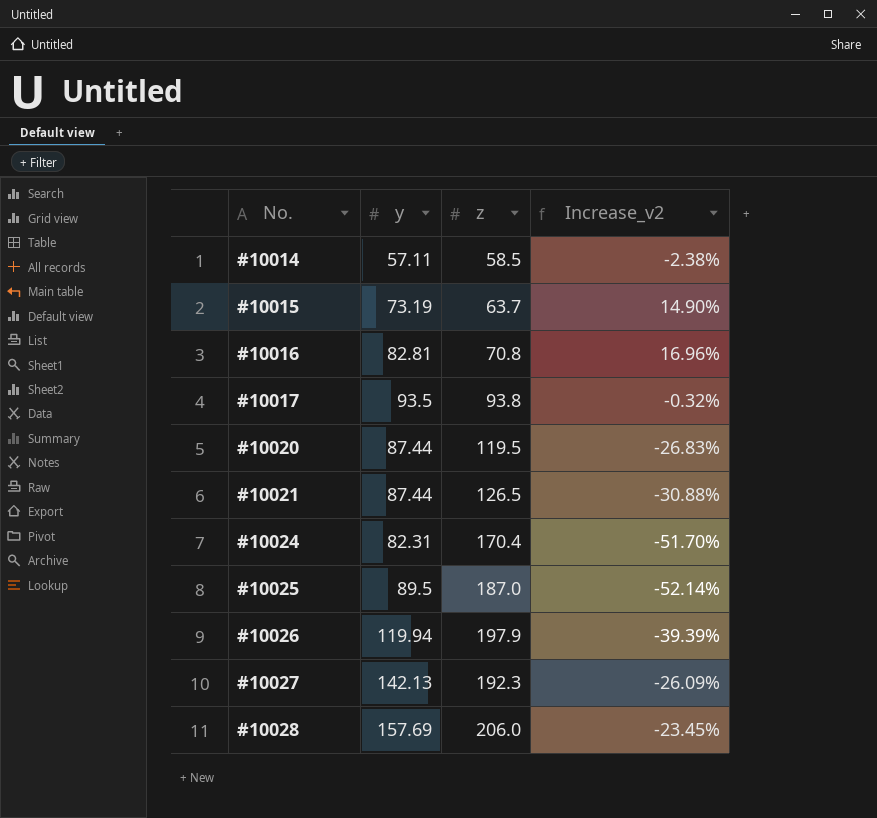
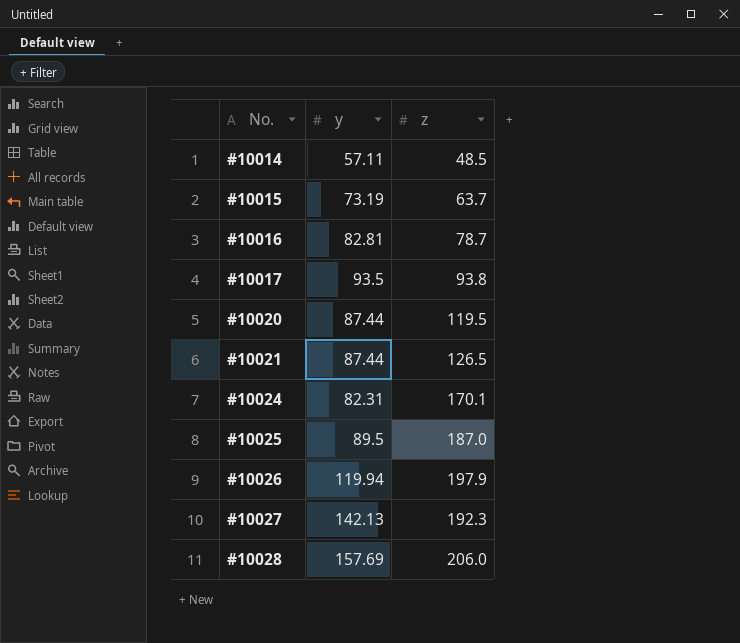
column Increase_v2 | formula: ([y] - [z]) / [z] -> none
#10014 | z: 58.5 -> 48.5
#10016 | z: 70.8 -> 78.7
#10024 | z: 170.4 -> 170.1

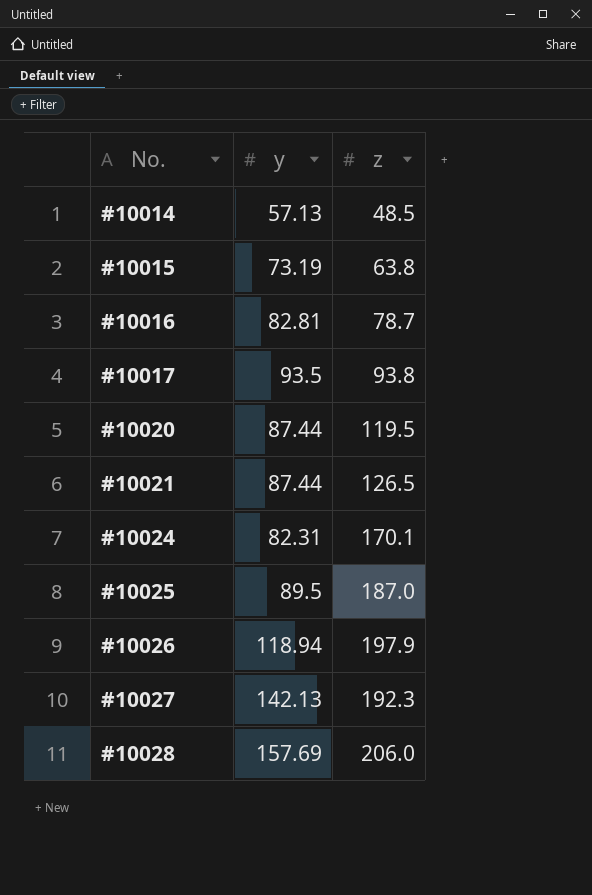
#10014 | y: 57.11 -> 57.13
#10015 | z: 63.7 -> 63.8
#10026 | y: 119.94 -> 118.94

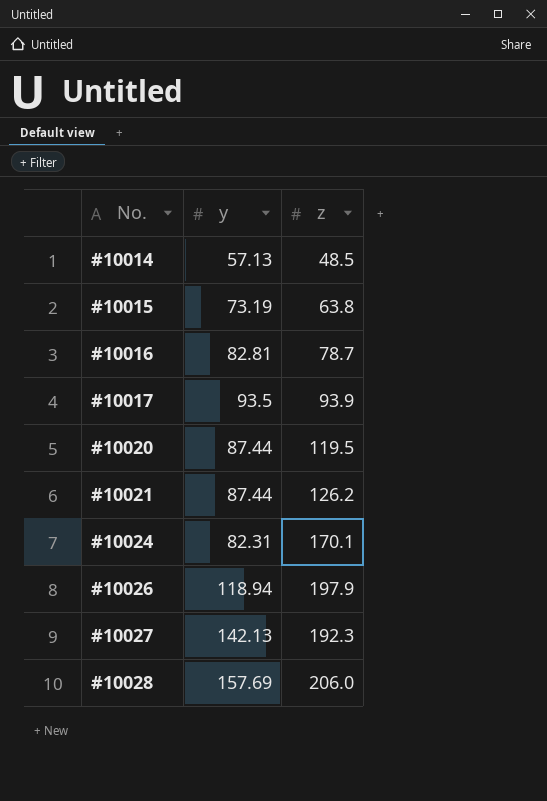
row #10025: 89.5 | 187.0 -> none
#10017 | z: 93.8 -> 93.9
#10021 | z: 126.5 -> 126.2

